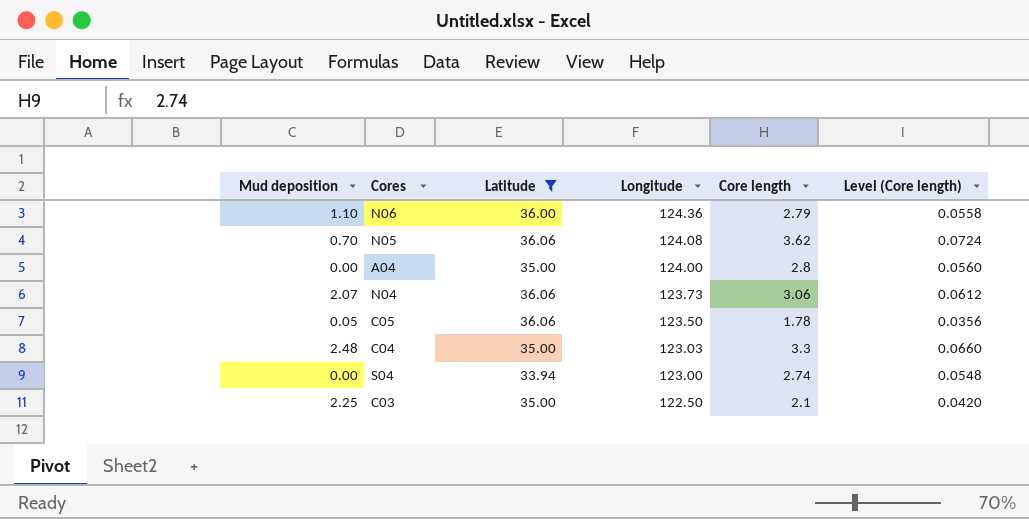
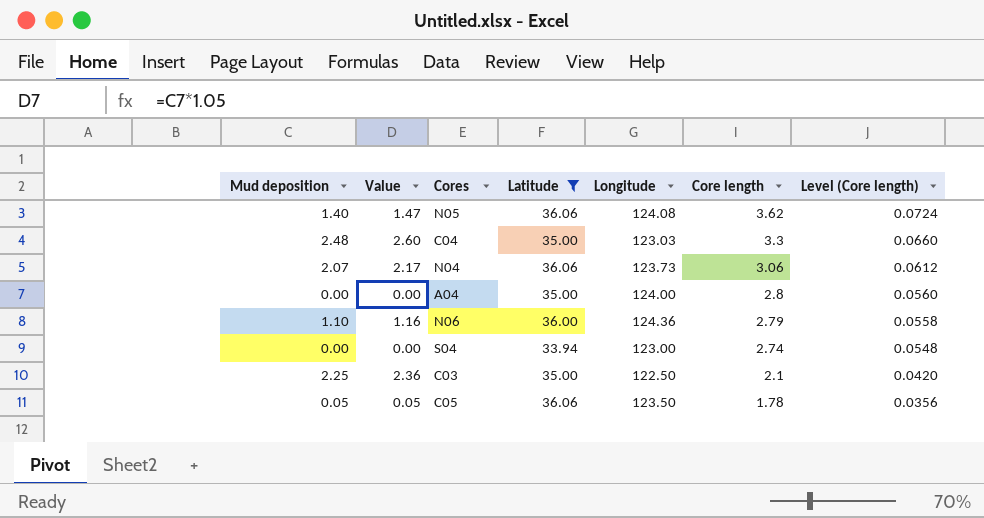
row order: Longitude descending -> Core length descending
column Value | formula: none -> [Mud deposition] * 1.05
N05 | Mud deposition: 0.70 -> 1.40

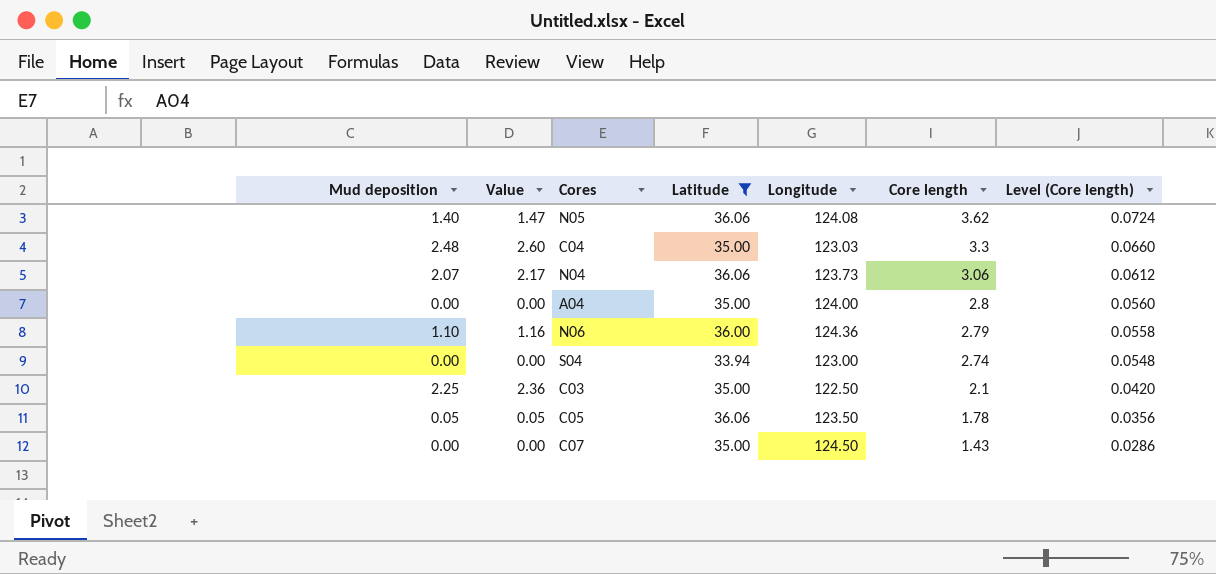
row C07: none -> 0.00 | 0.00 | 35.00 | 124.50 | 1.43 | 0.0286

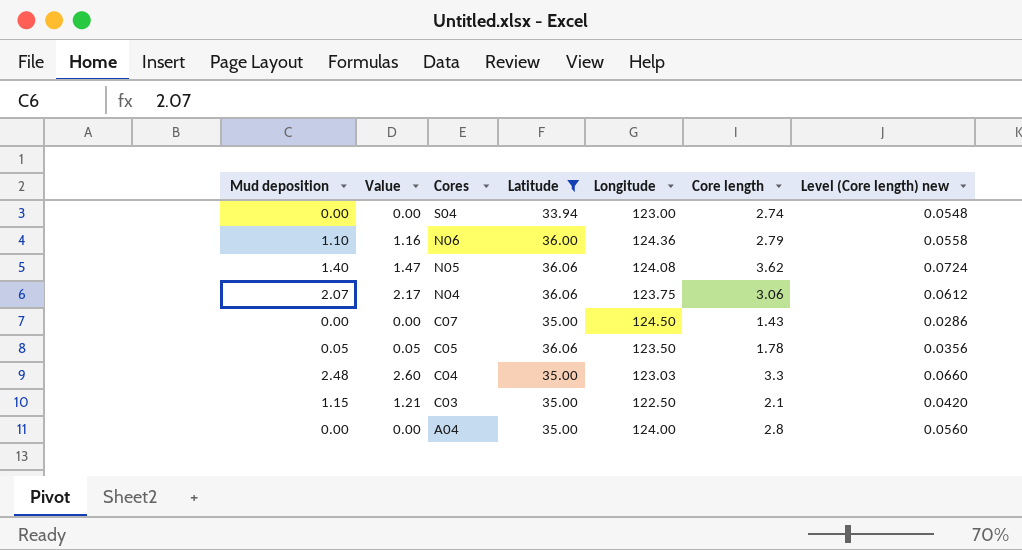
row order: Core length descending -> Cores descending
column name: Level (Core length) -> Level (Core length) new
N04 | Longitude: 123.73 -> 123.75
C03 | Mud deposition: 2.25 -> 1.15
C03 | Value: 2.36 -> 1.21

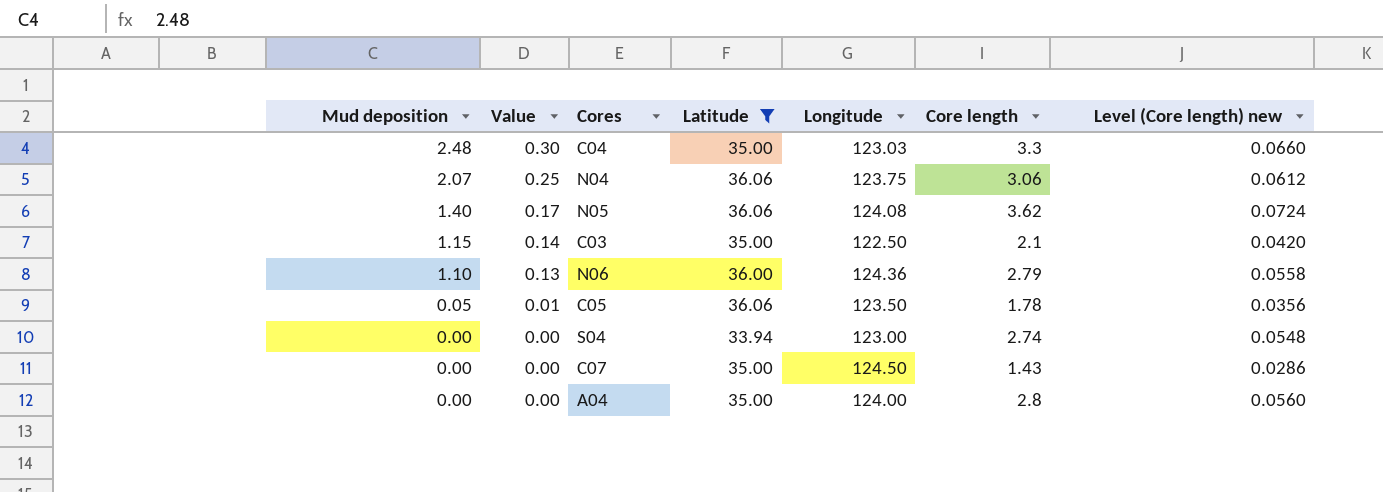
row order: Cores descending -> Mud deposition descending
column Value | formula: [Mud deposition] * 1.05 -> [Mud deposition] * 0.12

